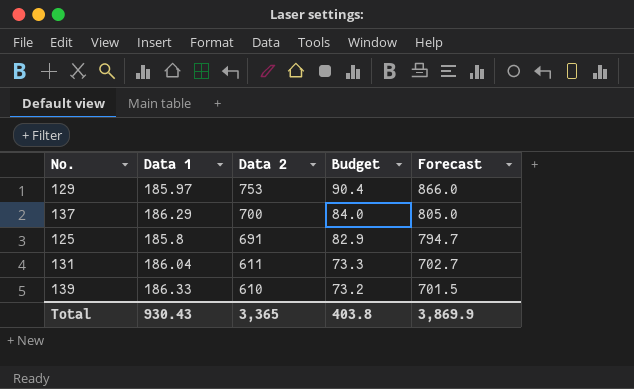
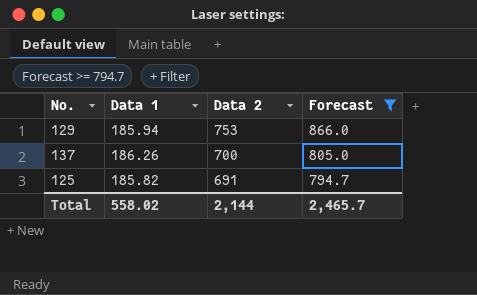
filter: none -> Forecast >= 794.7
column Budget | formula: [Data 2] * 0.12 -> none
129 | Data 1: 185.97 -> 185.94
137 | Data 1: 186.29 -> 186.26
125 | Data 1: 185.8 -> 185.82
Total | Data 1: 930.43 -> 558.02
Total | Data 2: 3,365 -> 2,144
Total | Forecast: 3,869.9 -> 2,465.7

